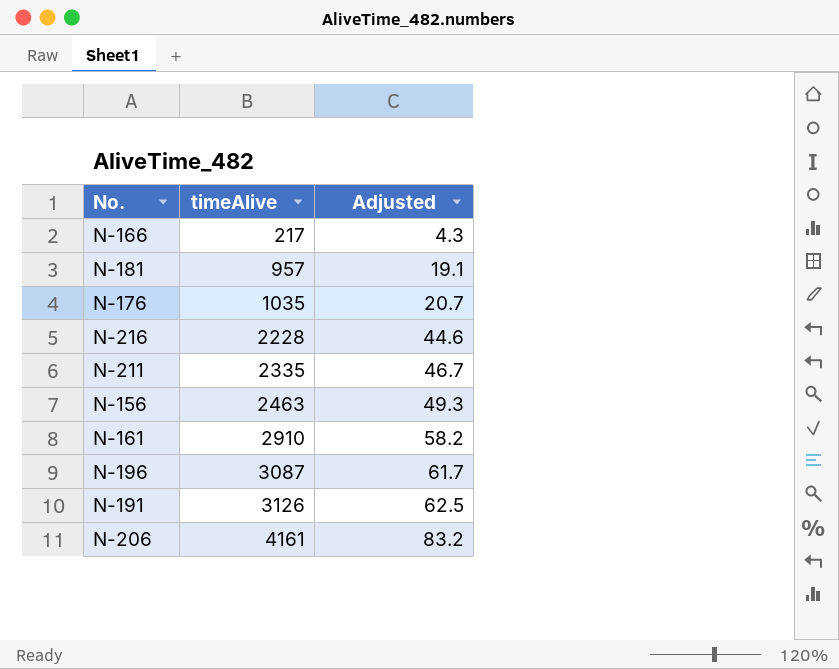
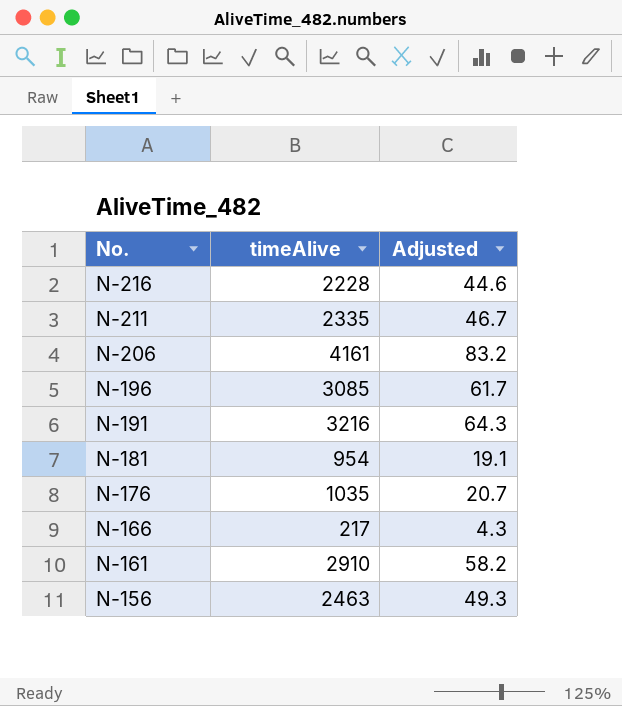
row order: timeAlive ascending -> No. descending
N-196 | timeAlive: 3087 -> 3085
N-191 | timeAlive: 3126 -> 3216
N-191 | Adjusted: 62.5 -> 64.3
N-181 | timeAlive: 957 -> 954

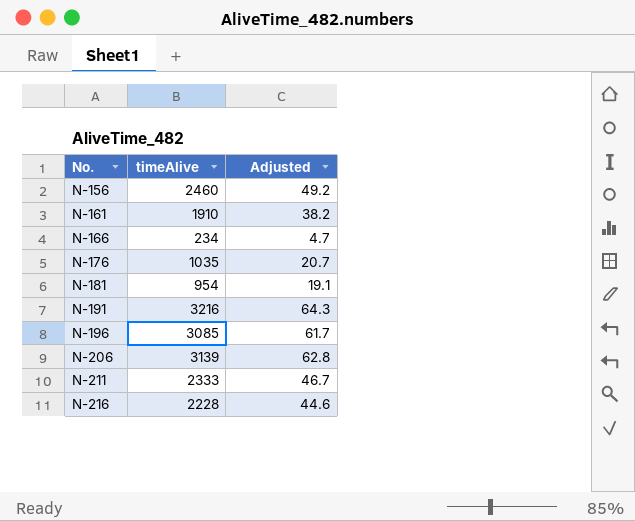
row order: No. descending -> No. ascending
N-156 | timeAlive: 2463 -> 2460
N-156 | Adjusted: 49.3 -> 49.2
N-161 | timeAlive: 2910 -> 1910
N-161 | Adjusted: 58.2 -> 38.2
N-166 | timeAlive: 217 -> 234
N-166 | Adjusted: 4.3 -> 4.7
N-206 | timeAlive: 4161 -> 3139
N-206 | Adjusted: 83.2 -> 62.8
N-211 | timeAlive: 2335 -> 2333

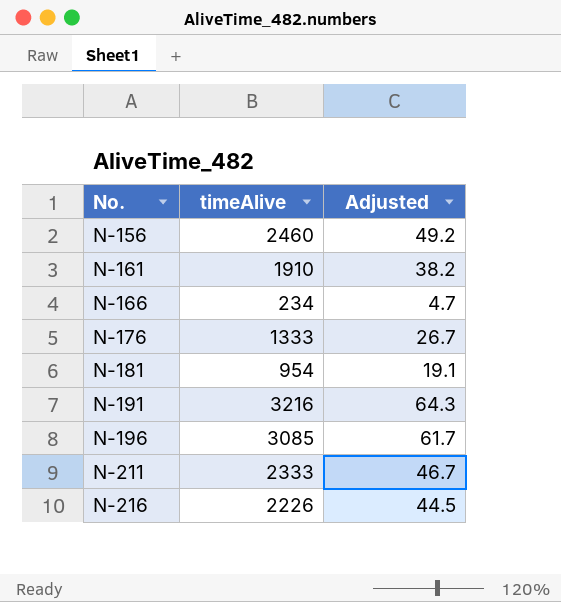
row N-206: 3139 | 62.8 -> none
N-176 | timeAlive: 1035 -> 1333
N-176 | Adjusted: 20.7 -> 26.7
N-216 | timeAlive: 2228 -> 2226
N-216 | Adjusted: 44.6 -> 44.5

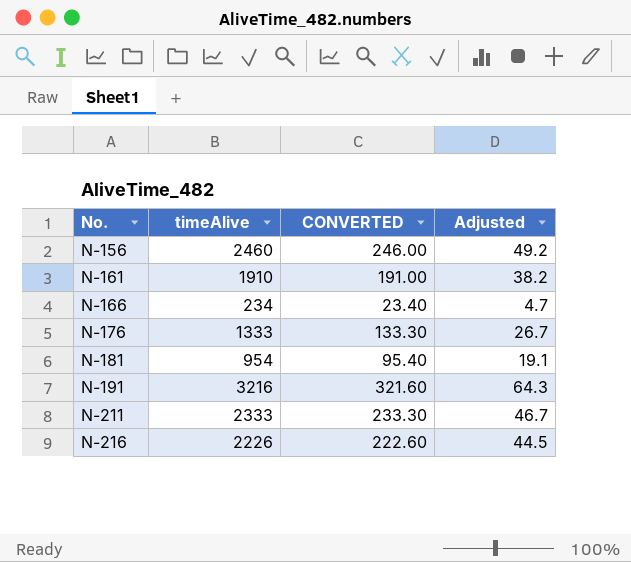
column CONVERTED | formula: none -> [timeAlive] * 0.1
row N-196: 3085 | 61.7 -> none

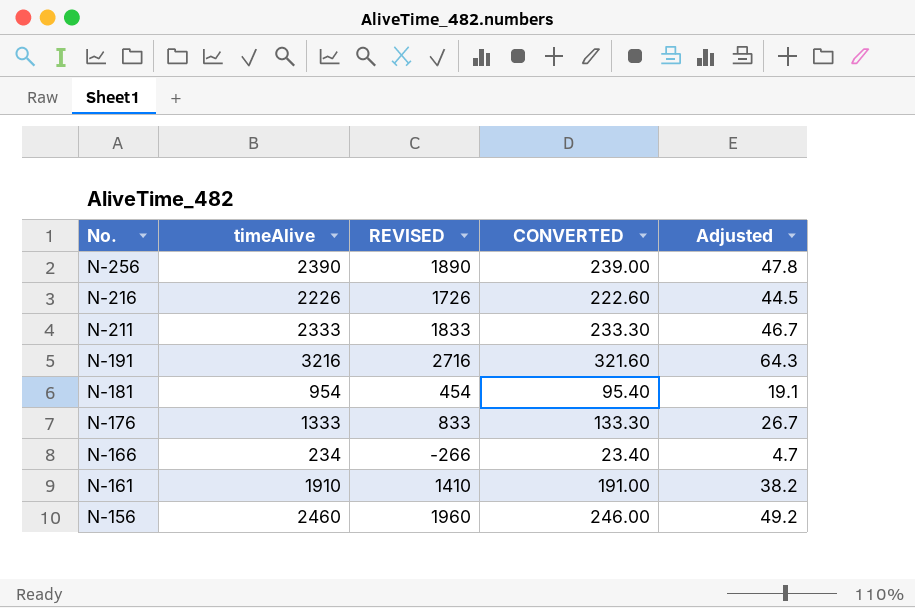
row order: No. ascending -> No. descending
column REVISED | formula: none -> [timeAlive] - 500
row N-256: none -> 2390 | 1890 | 239.00 | 47.8

